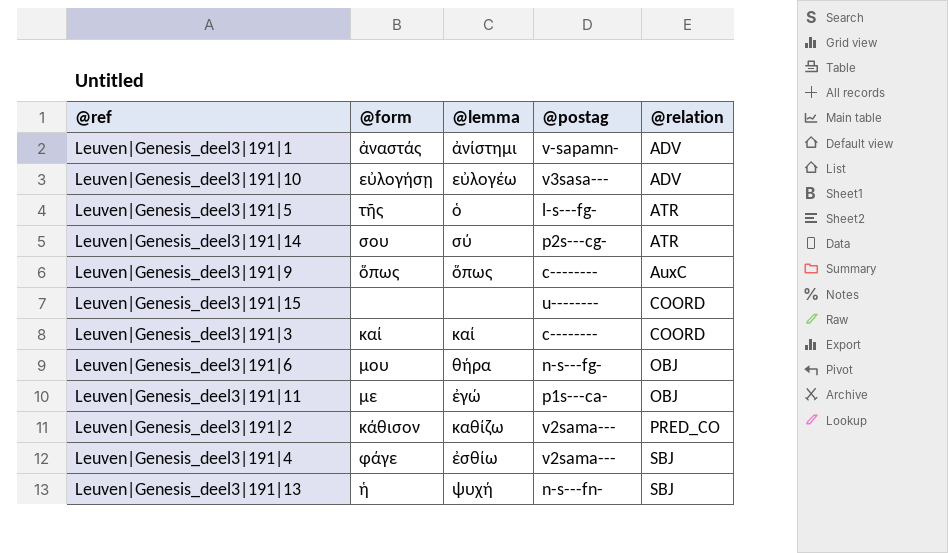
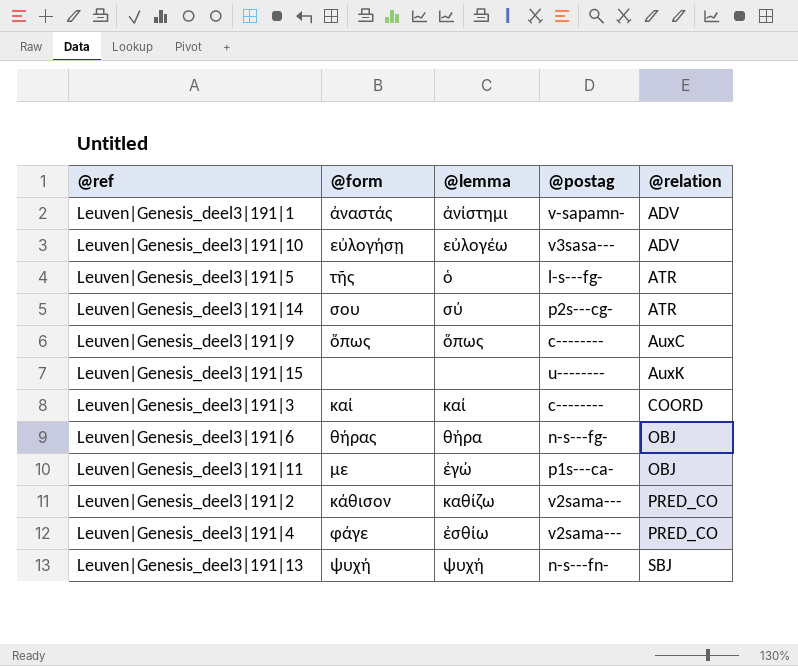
Leuven|Genesis_deel3|191|15 | @relation: COORD -> AuxK
Leuven|Genesis_deel3|191|6 | @form: μου -> θήρας
Leuven|Genesis_deel3|191|4 | @relation: SBJ -> PRED_CO
Leuven|Genesis_deel3|191|13 | @form: ἡ -> ψυχή

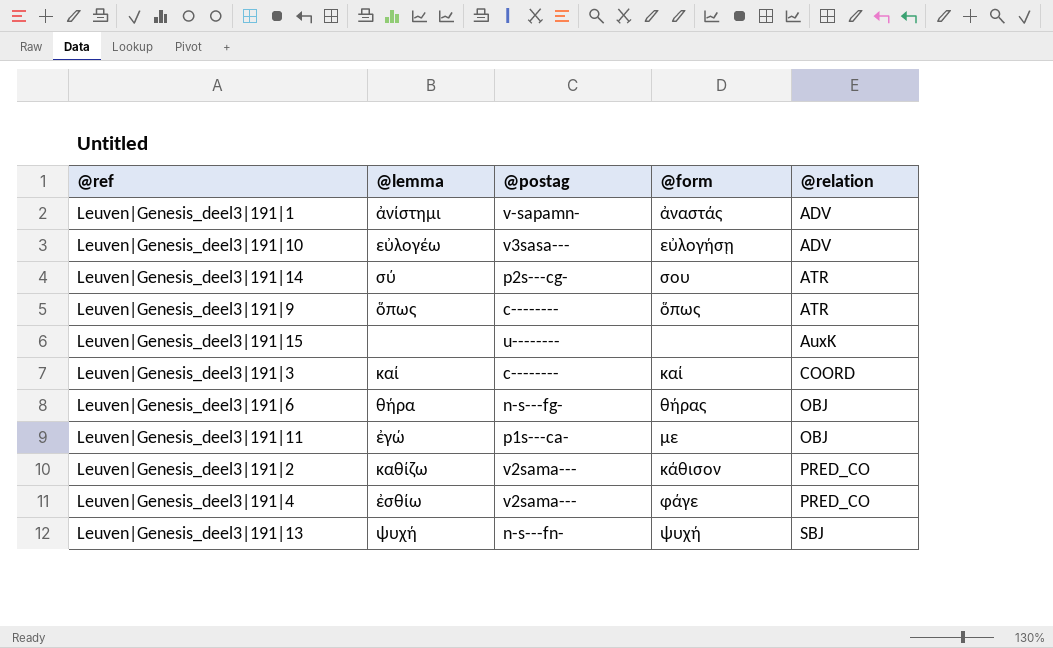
column @form | position: 2 -> 4
row Leuven|Genesis_deel3|191|5: τῆς | ὁ | l-s---fg- | ATR -> none
Leuven|Genesis_deel3|191|9 | @relation: AuxC -> ATR

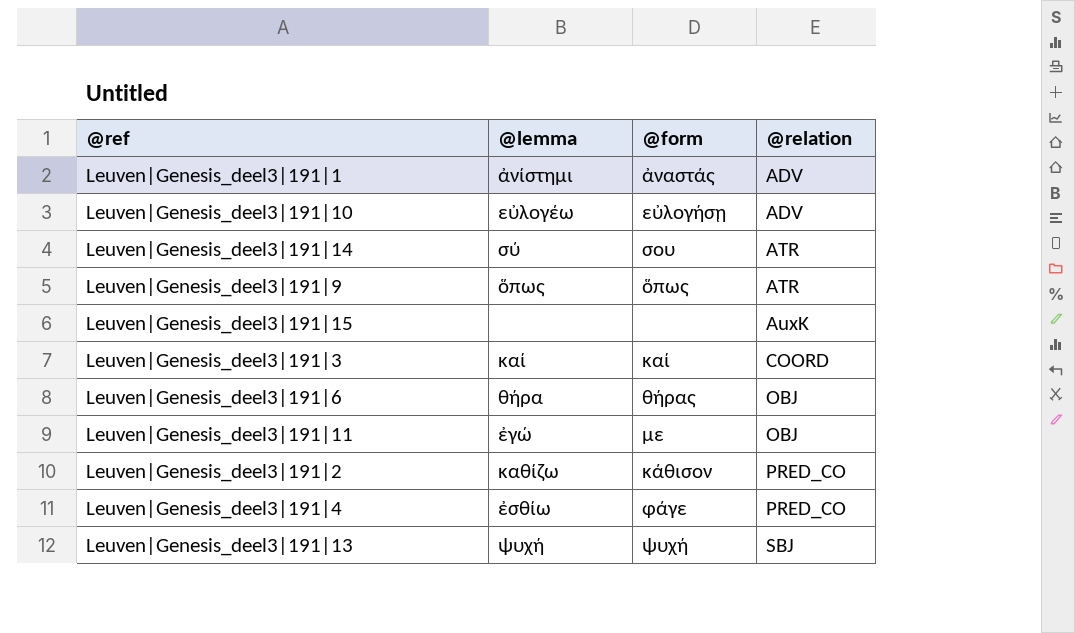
column @postag | position: 3 -> none

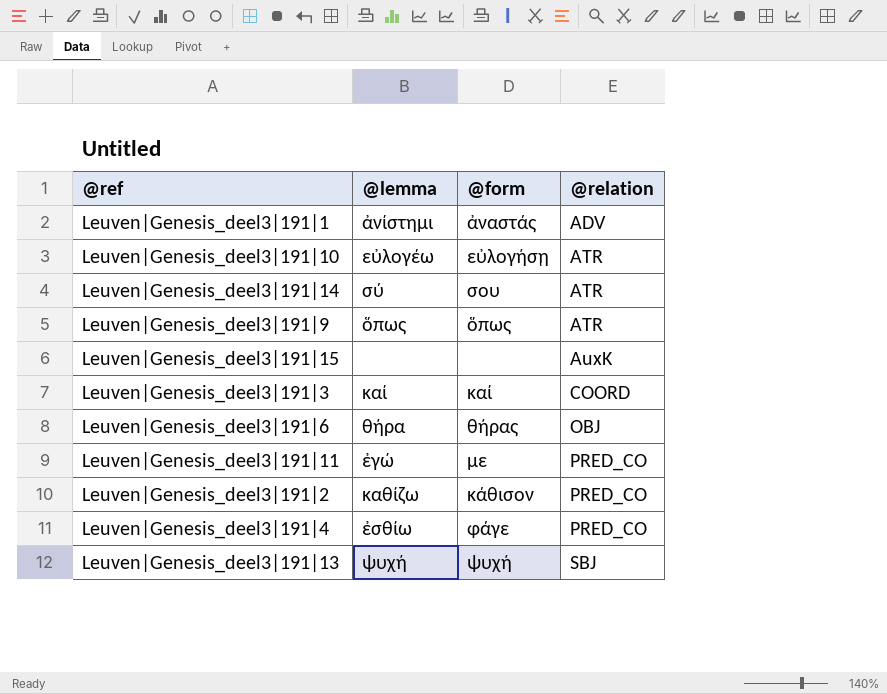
Leuven|Genesis_deel3|191|10 | @relation: ADV -> ATR
Leuven|Genesis_deel3|191|11 | @relation: OBJ -> PRED_CO

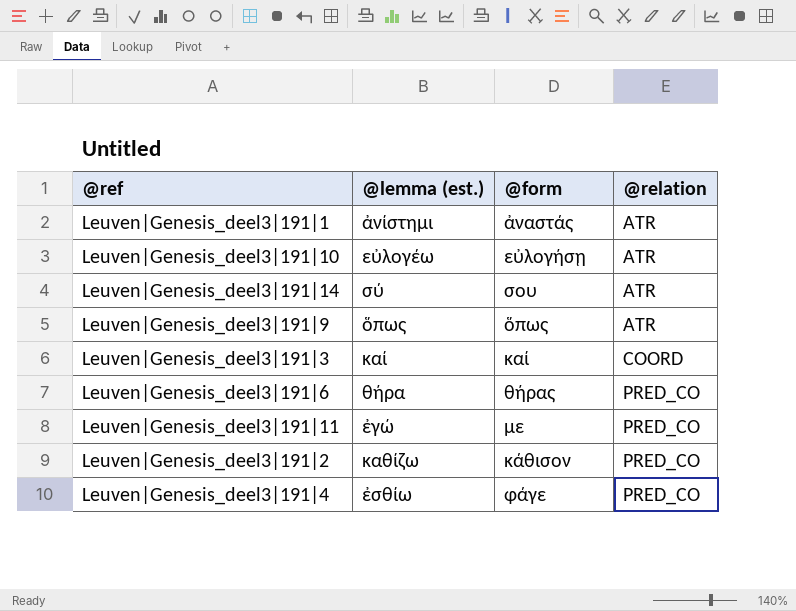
column name: @lemma -> @lemma (est.)
row Leuven|Genesis_deel3|191|15: none | none | AuxK -> none
row Leuven|Genesis_deel3|191|13: ψυχή | ψυχή | SBJ -> none
Leuven|Genesis_deel3|191|1 | @relation: ADV -> ATR
Leuven|Genesis_deel3|191|6 | @relation: OBJ -> PRED_CO

